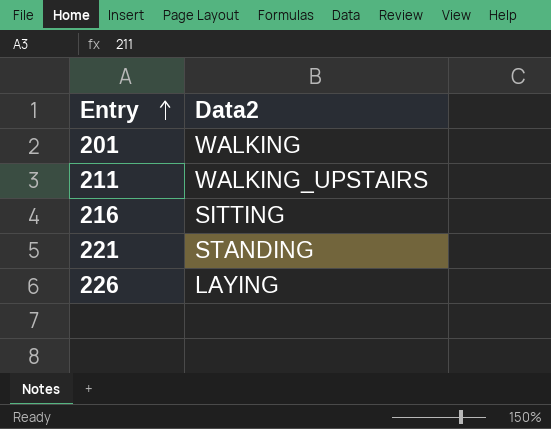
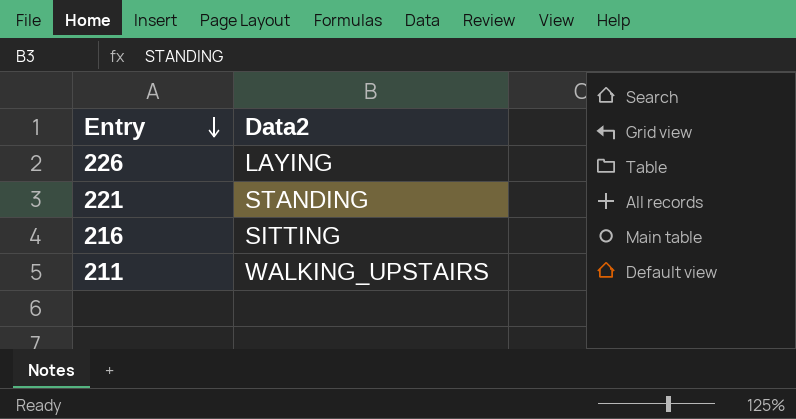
row order: Entry ascending -> Entry descending
row 201: WALKING -> none

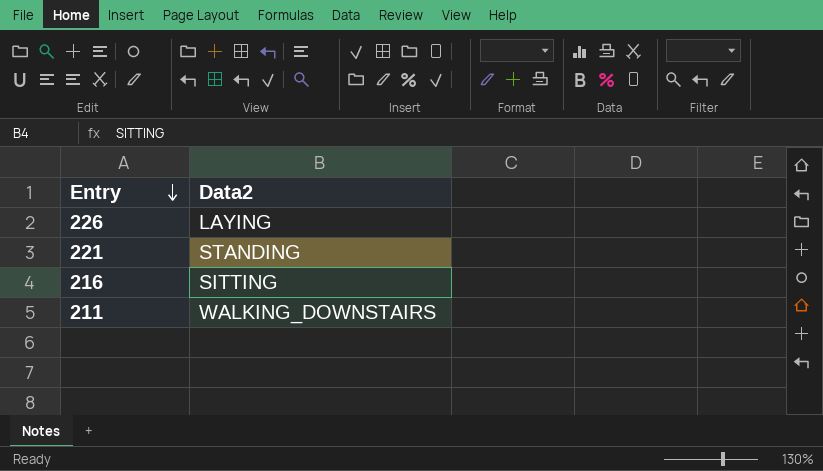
211 | Data2: WALKING_UPSTAIRS -> WALKING_DOWNSTAIRS

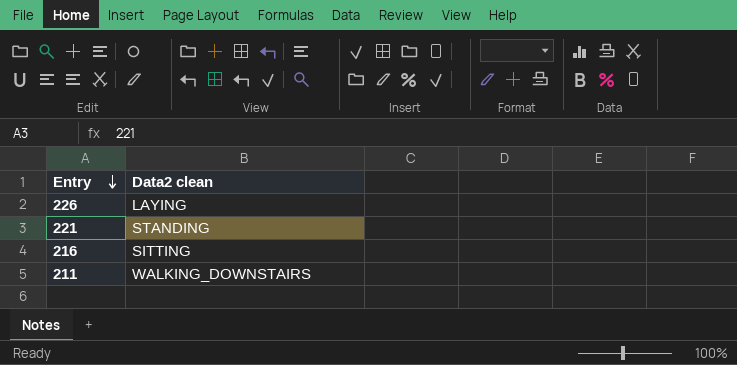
column name: Data2 -> Data2 clean

